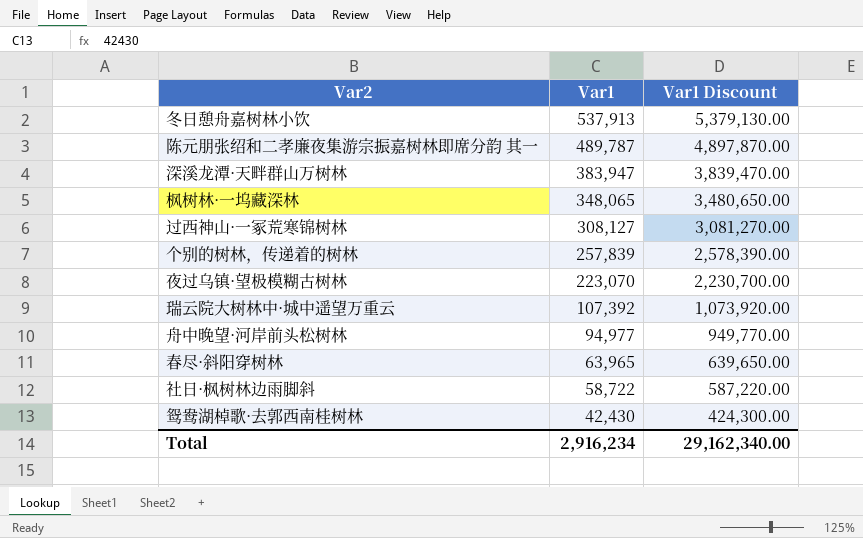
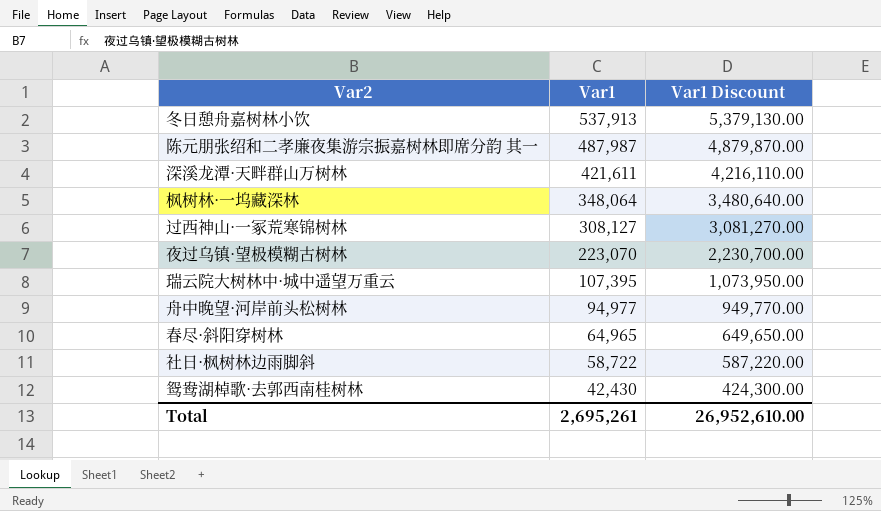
row 个别的树林，传递着的树林: 257,839 | 2,578,390.00 -> none
陈元朋张绍和二孝廉夜集游宗振嘉树林即席分韵 其一 | Var1: 489,787 -> 487,987
陈元朋张绍和二孝廉夜集游宗振嘉树林即席分韵 其一 | Var1 Discount: 4,897,870.00 -> 4,879,870.00
深溪龙潭·天畔群山万树林 | Var1: 383,947 -> 421,611
深溪龙潭·天畔群山万树林 | Var1 Discount: 3,839,470.00 -> 4,216,110.00
枫树林·一坞藏深林 | Var1: 348,065 -> 348,064
枫树林·一坞藏深林 | Var1 Discount: 3,480,650.00 -> 3,480,640.00
瑞云院大树林中·城中遥望万重云 | Var1: 107,392 -> 107,395
瑞云院大树林中·城中遥望万重云 | Var1 Discount: 1,073,920.00 -> 1,073,950.00
春尽·斜阳穿树林 | Var1: 63,965 -> 64,965
春尽·斜阳穿树林 | Var1 Discount: 639,650.00 -> 649,650.00
Total | Var1: 2,916,234 -> 2,695,261
Total | Var1 Discount: 29,162,340.00 -> 26,952,610.00

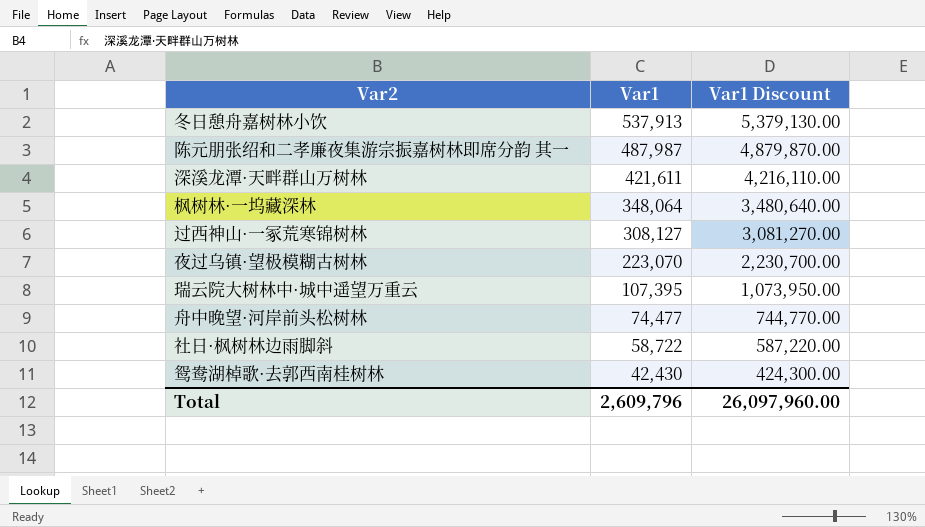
row 春尽·斜阳穿树林: 64,965 | 649,650.00 -> none
舟中晚望·河岸前头松树林 | Var1: 94,977 -> 74,477
舟中晚望·河岸前头松树林 | Var1 Discount: 949,770.00 -> 744,770.00
Total | Var1: 2,695,261 -> 2,609,796
Total | Var1 Discount: 26,952,610.00 -> 26,097,960.00

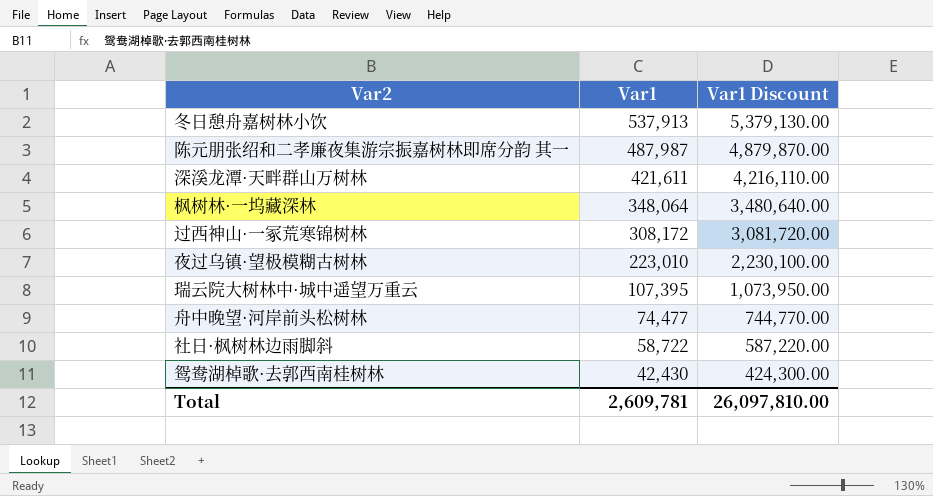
过西神山·一冢荒寒锦树林 | Var1: 308,127 -> 308,172
过西神山·一冢荒寒锦树林 | Var1 Discount: 3,081,270.00 -> 3,081,720.00
夜过乌镇·望极模糊古树林 | Var1: 223,070 -> 223,010
夜过乌镇·望极模糊古树林 | Var1 Discount: 2,230,700.00 -> 2,230,100.00
Total | Var1: 2,609,796 -> 2,609,781
Total | Var1 Discount: 26,097,960.00 -> 26,097,810.00

